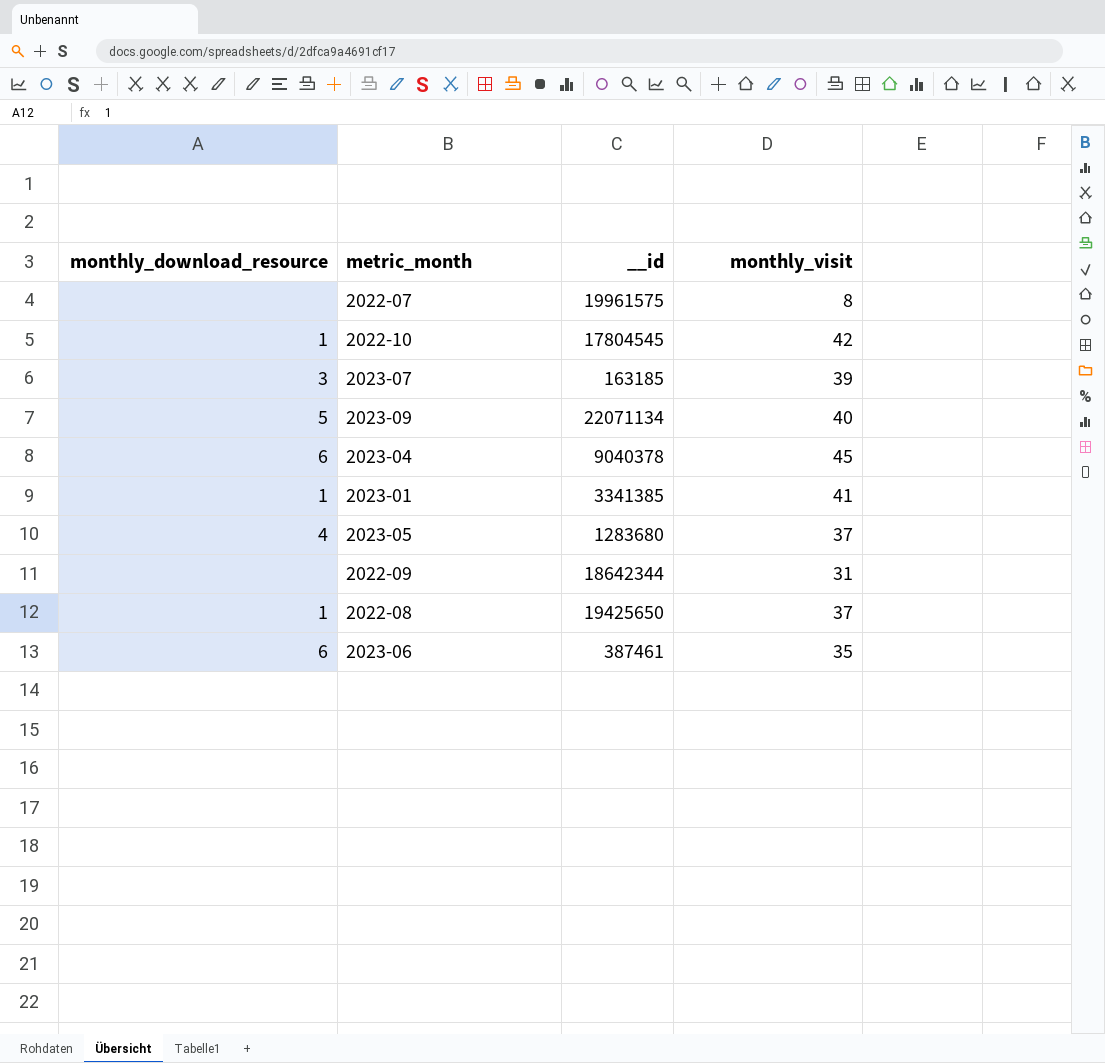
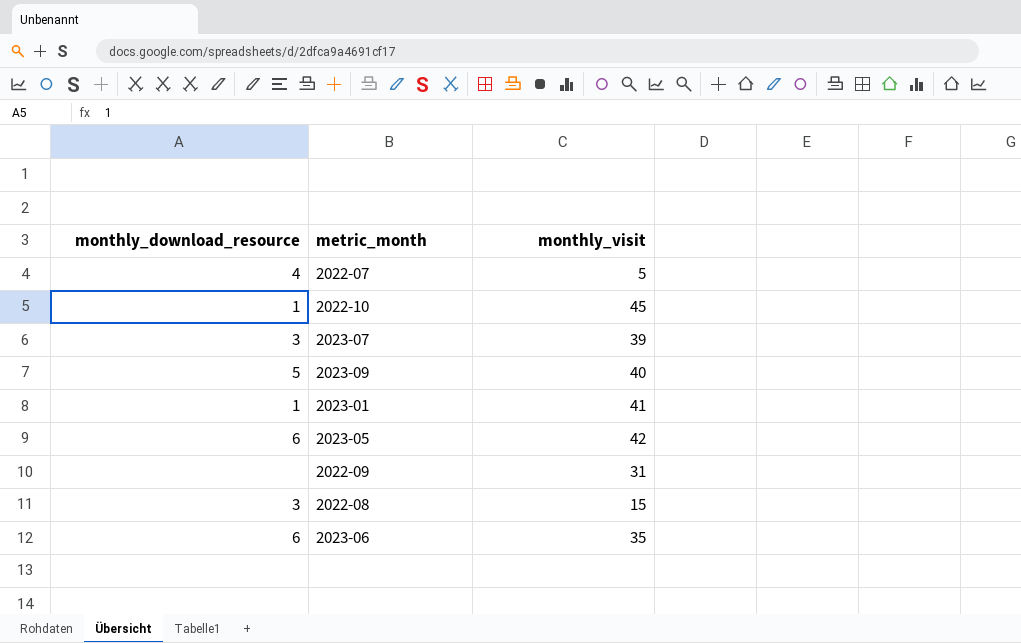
column __id | position: 3 -> none
row 2023-04: 6 | 9040378 | 45 -> none
2022-07 | monthly_download_resource: none -> 4
2022-07 | monthly_visit: 8 -> 5
2022-10 | monthly_visit: 42 -> 45
2023-05 | monthly_download_resource: 4 -> 6
2023-05 | monthly_visit: 37 -> 42
2022-08 | monthly_download_resource: 1 -> 3
2022-08 | monthly_visit: 37 -> 15

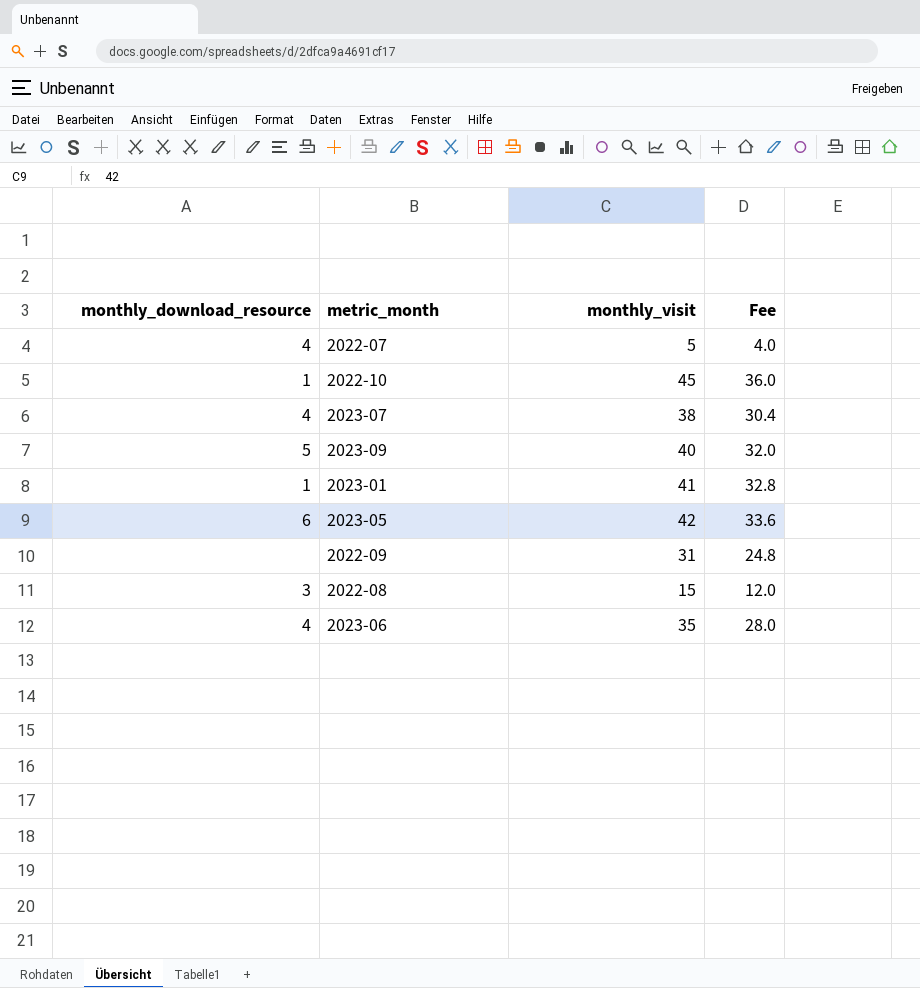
column Fee | formula: none -> [monthly_visit] * 0.8
2023-07 | monthly_download_resource: 3 -> 4
2023-07 | monthly_visit: 39 -> 38
2023-06 | monthly_download_resource: 6 -> 4

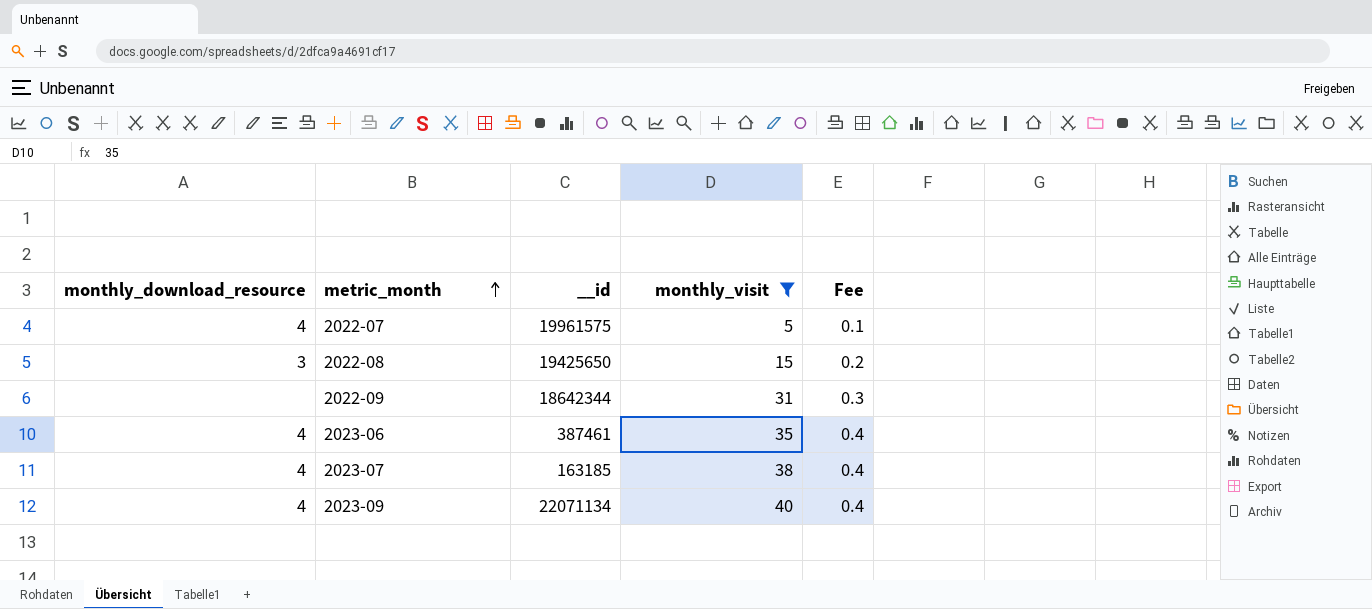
filter: none -> monthly_visit <= 40
row order: none -> metric_month ascending
column __id | position: none -> 3
column Fee | formula: [monthly_visit] * 0.8 -> [monthly_visit] * 0.01
2023-09 | monthly_download_resource: 5 -> 4

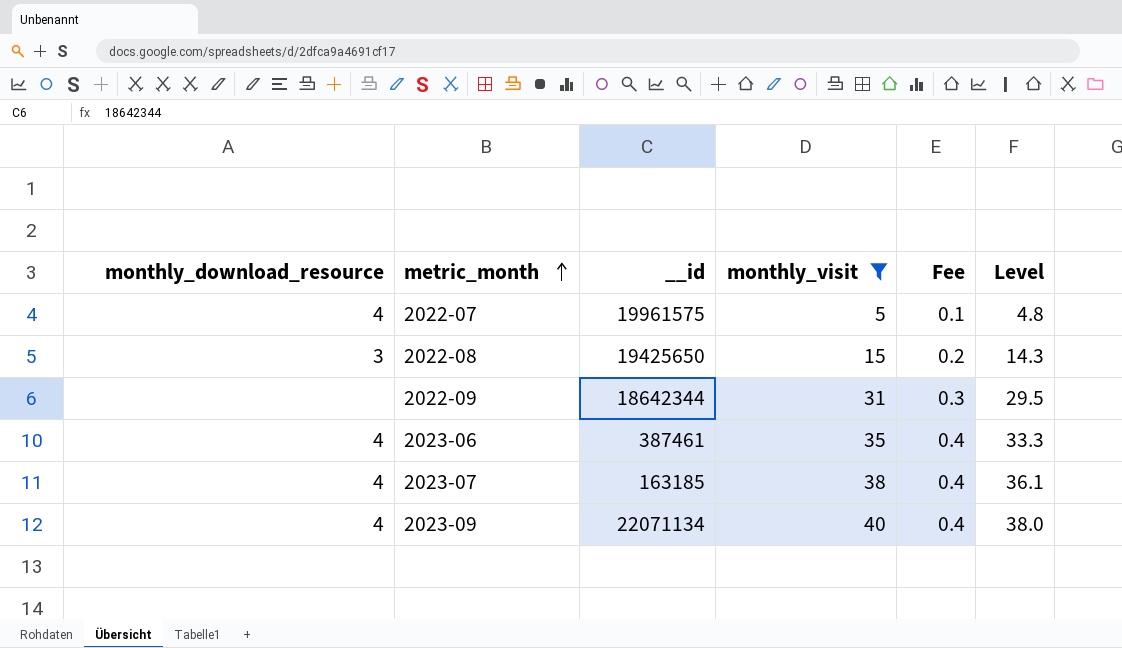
column Level | formula: none -> [monthly_visit] * 0.95

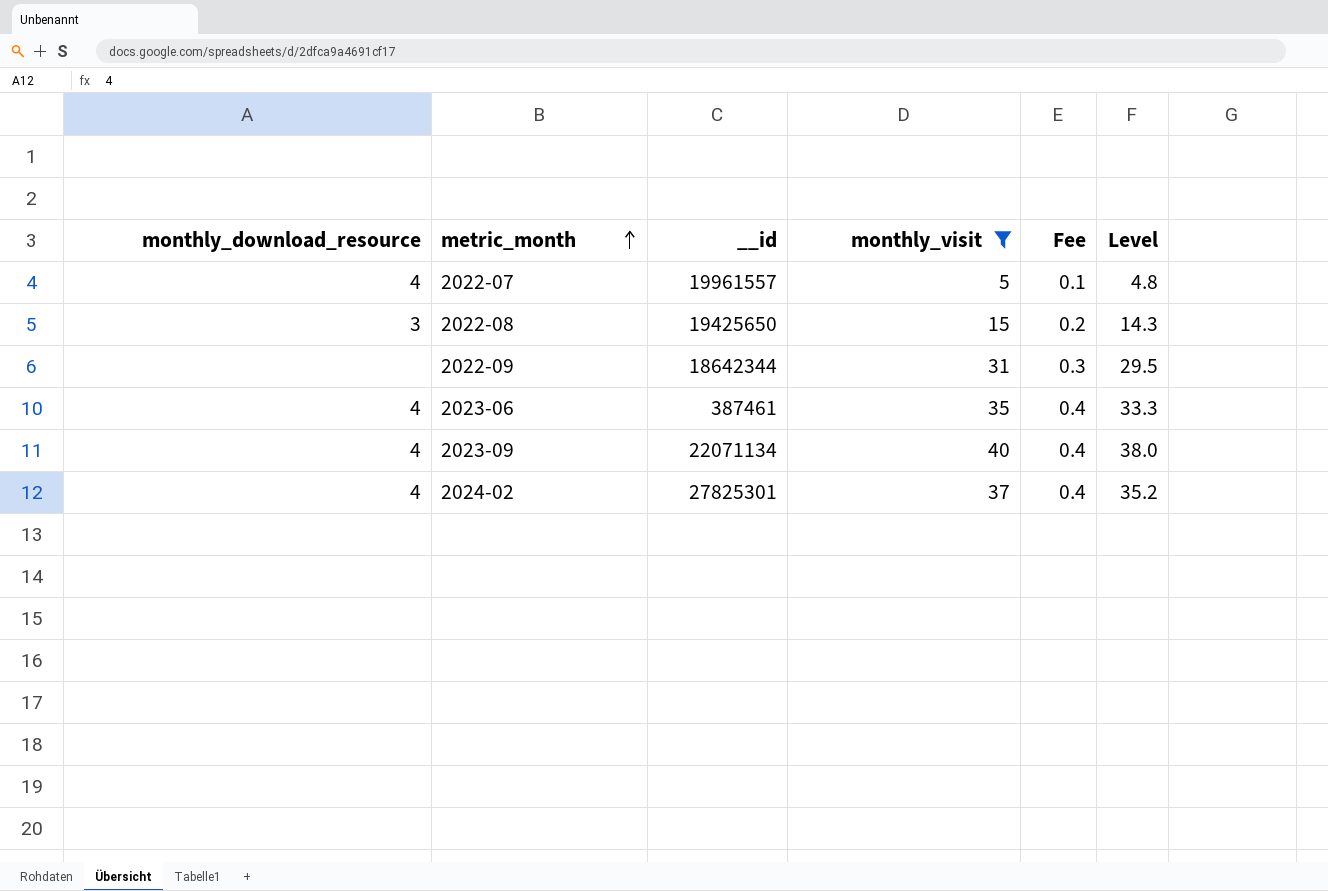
row 2023-07: 4 | 163185 | 38 | 0.4 | 36.1 -> none
2022-07 | __id: 19961575 -> 19961557
row 2024-02: none -> 4 | 27825301 | 37 | 0.4 | 35.2

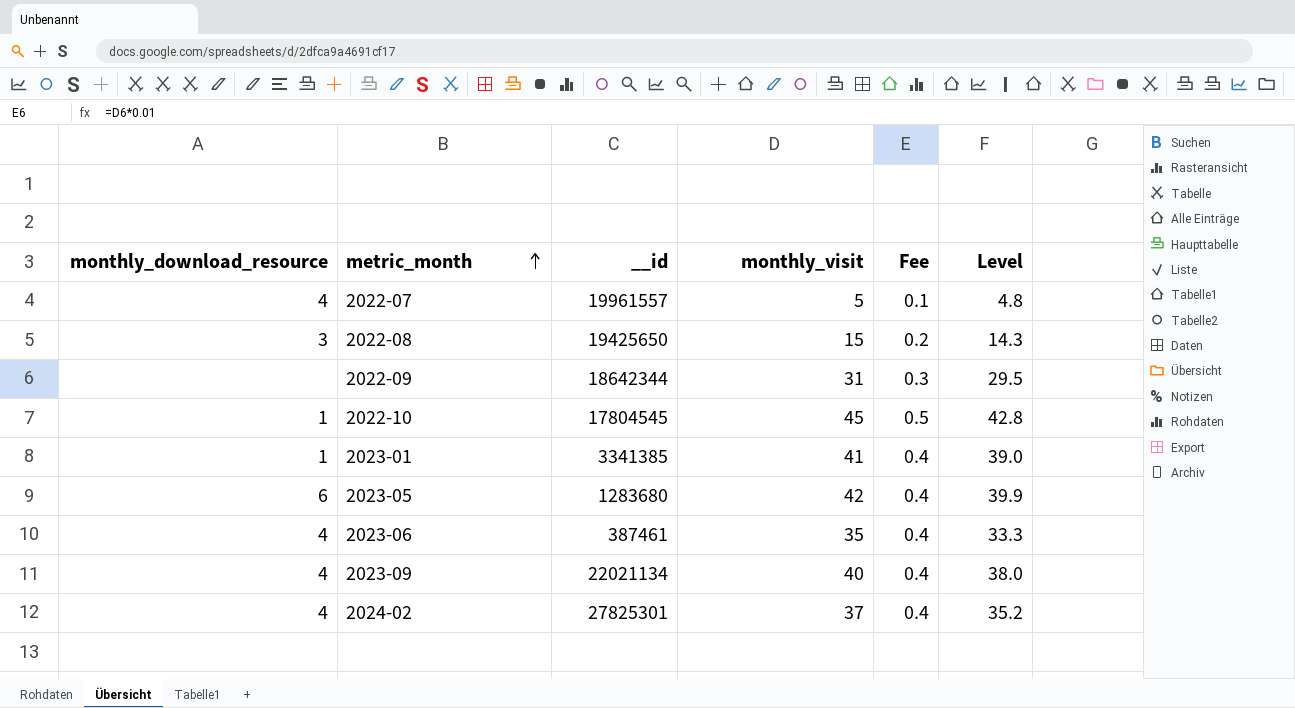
filter: monthly_visit <= 40 -> none
2023-09 | __id: 22071134 -> 22021134

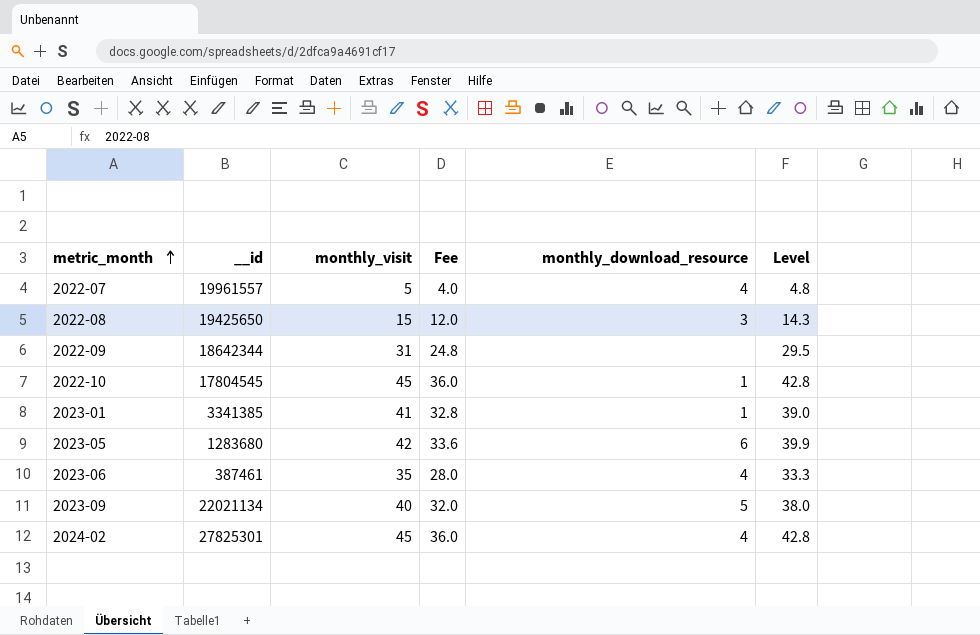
column Fee | formula: [monthly_visit] * 0.01 -> [monthly_visit] * 0.8
column monthly_download_resource | position: 1 -> 5
2023-09 | monthly_download_resource: 4 -> 5
2024-02 | monthly_visit: 37 -> 45
2024-02 | Level: 35.2 -> 42.8

